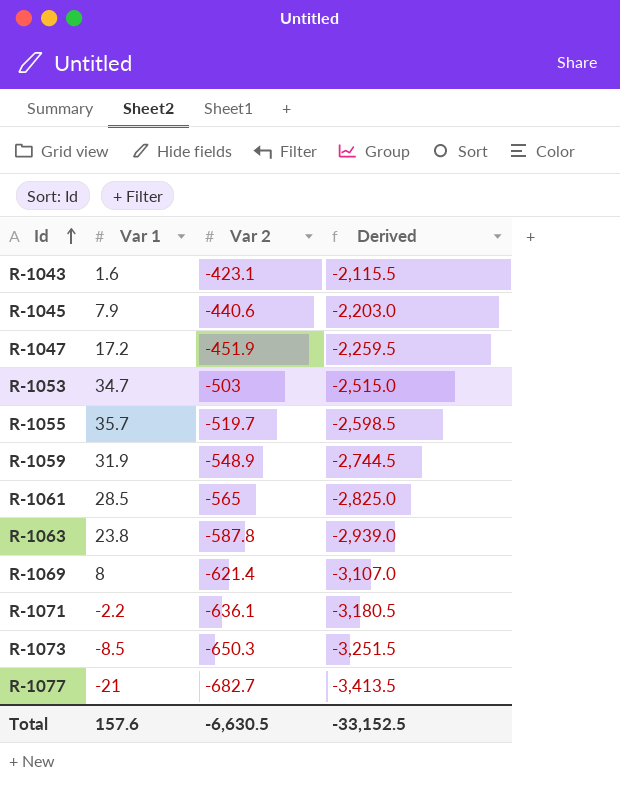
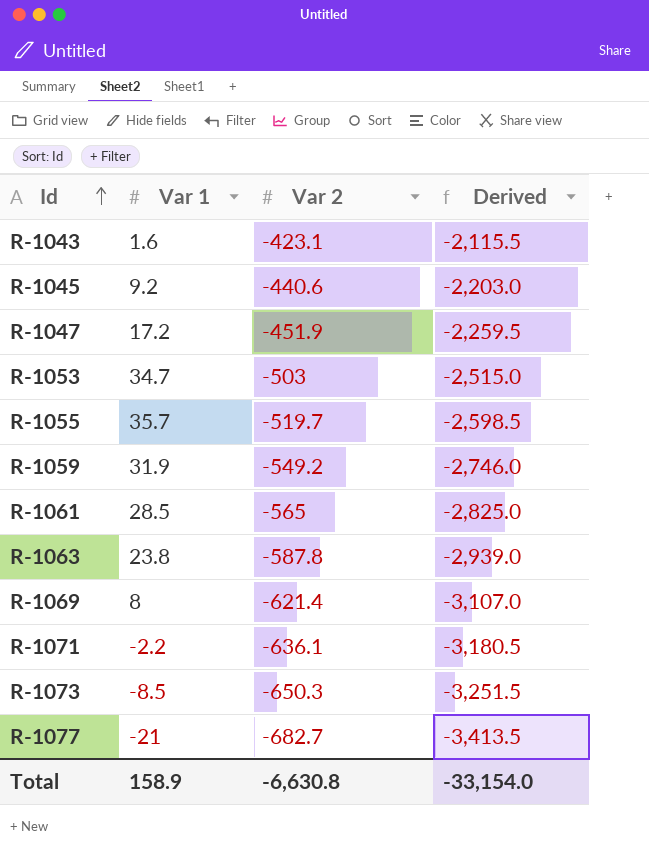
R-1045 | Var 1: 7.9 -> 9.2
R-1059 | Var 2: -548.9 -> -549.2
R-1059 | Derived: -2,744.5 -> -2,746.0
Total | Var 1: 157.6 -> 158.9
Total | Var 2: -6,630.5 -> -6,630.8
Total | Derived: -33,152.5 -> -33,154.0

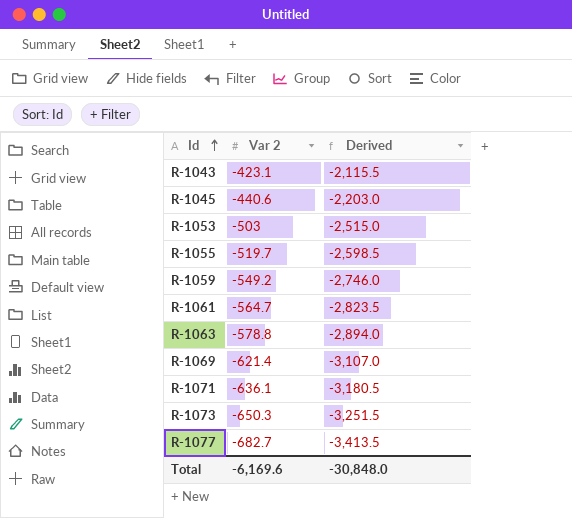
column Var 1 | position: 2 -> none
row R-1047: 17.2 | -451.9 | -2,259.5 -> none
R-1061 | Var 2: -565 -> -564.7
R-1061 | Derived: -2,825.0 -> -2,823.5
R-1063 | Var 2: -587.8 -> -578.8
R-1063 | Derived: -2,939.0 -> -2,894.0
Total | Var 2: -6,630.8 -> -6,169.6
Total | Derived: -33,154.0 -> -30,848.0

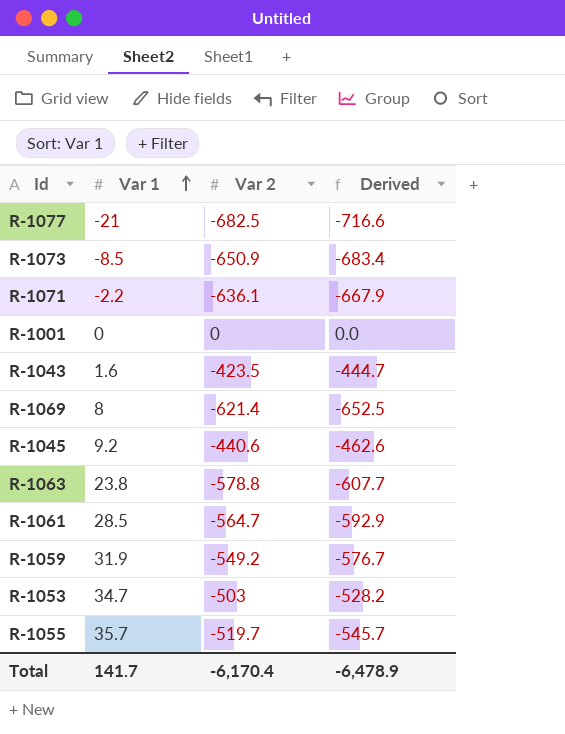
row order: Id ascending -> Var 1 ascending
column Var 1 | position: none -> 2
column Derived | formula: [Var 2] * 5 -> [Var 2] * 1.05
R-1077 | Var 2: -682.7 -> -682.5
R-1073 | Var 2: -650.3 -> -650.9
row R-1001: none -> 0 | 0 | 0.0
R-1043 | Var 2: -423.1 -> -423.5
Total | Var 2: -6,169.6 -> -6,170.4
Total | Derived: -30,848.0 -> -6,478.9

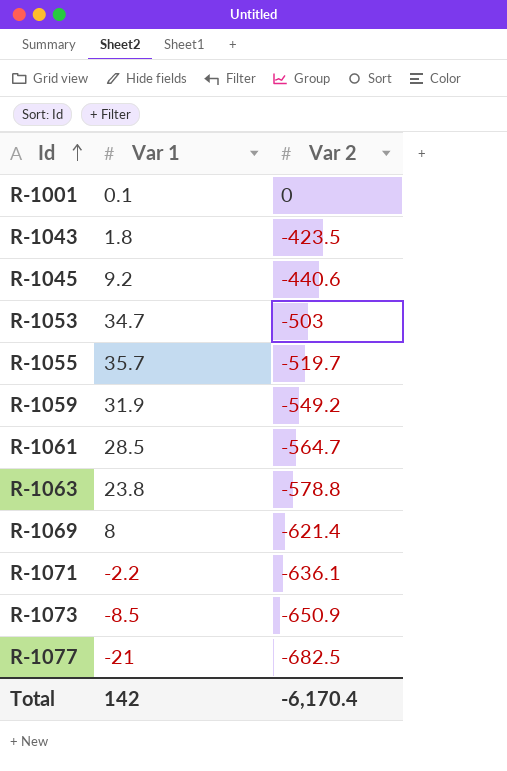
row order: Var 1 ascending -> Id ascending
column Derived | formula: [Var 2] * 1.05 -> none
R-1001 | Var 1: 0 -> 0.1
R-1043 | Var 1: 1.6 -> 1.8
Total | Var 1: 141.7 -> 142

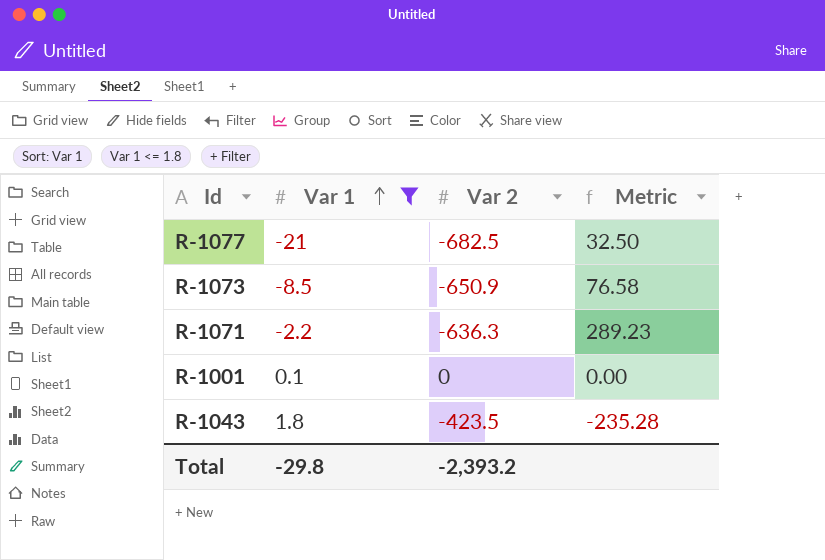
filter: none -> Var 1 <= 1.8
row order: Id ascending -> Var 1 ascending
column Metric | formula: none -> [Var 2] / [Var 1]
R-1071 | Var 2: -636.1 -> -636.3
Total | Var 1: 142 -> -29.8
Total | Var 2: -6,170.4 -> -2,393.2

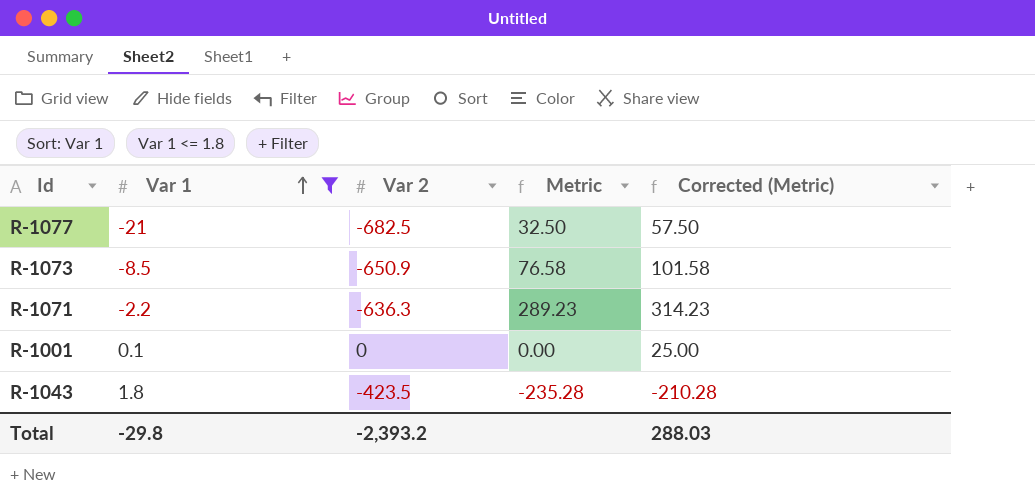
column Corrected (Metric) | formula: none -> [Metric] + 25

